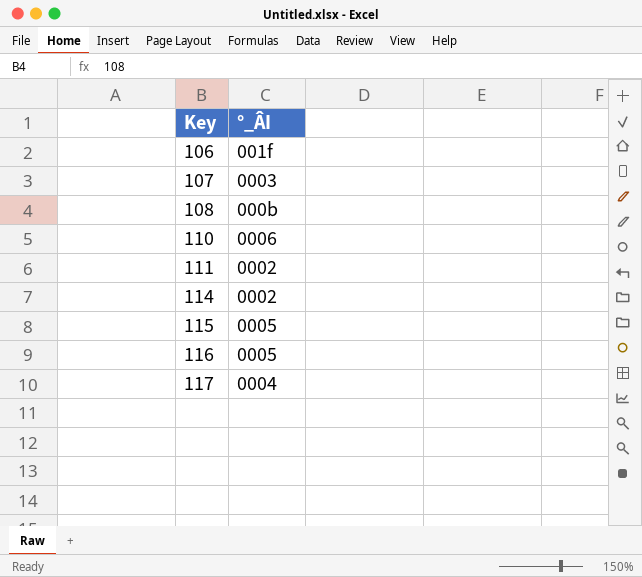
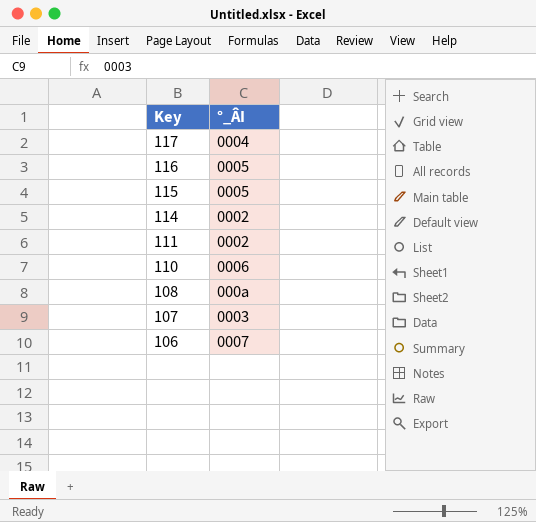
row order: Key ascending -> Key descending
108 | °_ÂI: 000b -> 000a
106 | °_ÂI: 001f -> 0007

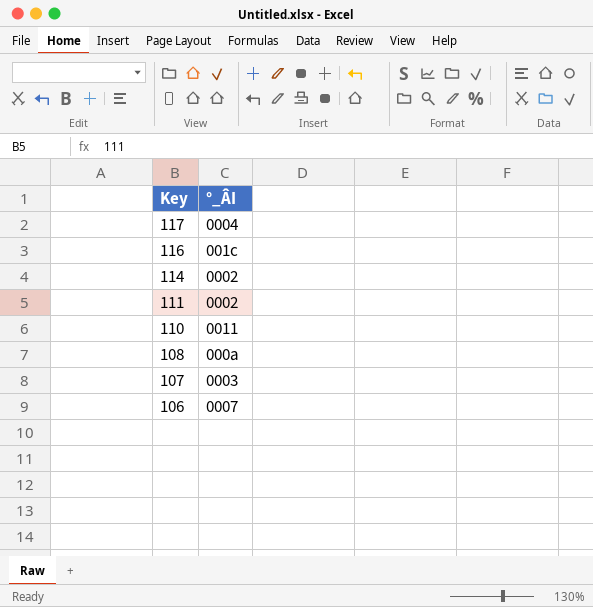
row 115: 0005 -> none
116 | °_ÂI: 0005 -> 001c
110 | °_ÂI: 0006 -> 0011

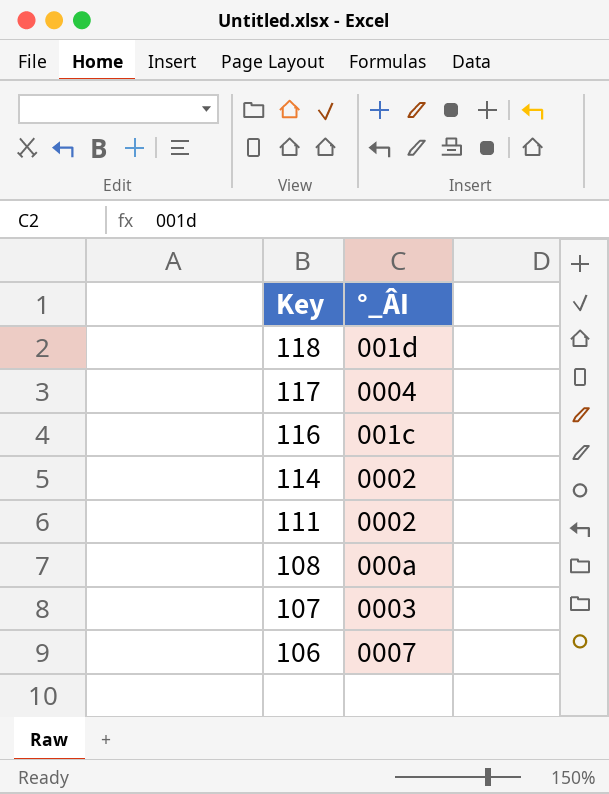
row 110: 0011 -> none
row 118: none -> 001d

